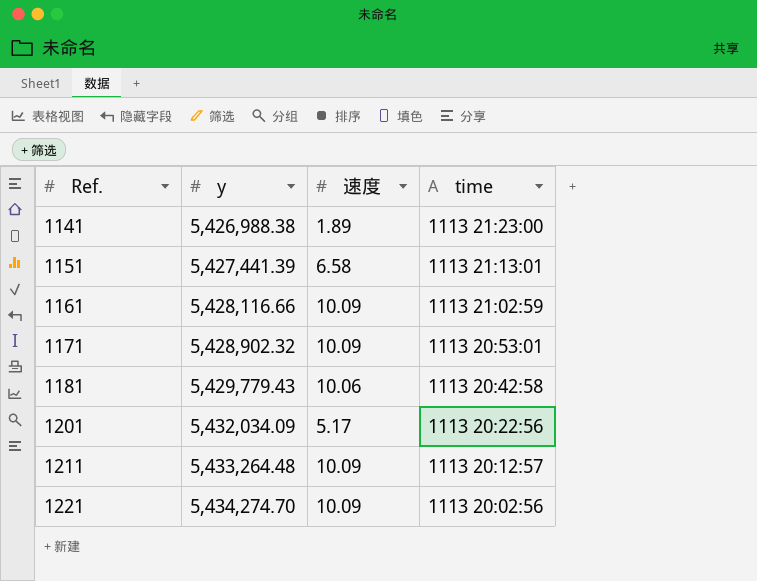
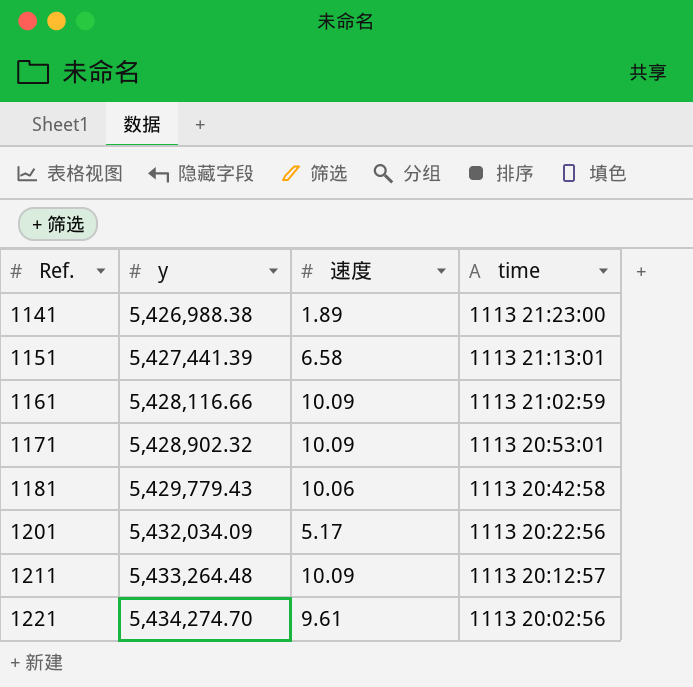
1221 | 速度: 10.09 -> 9.61

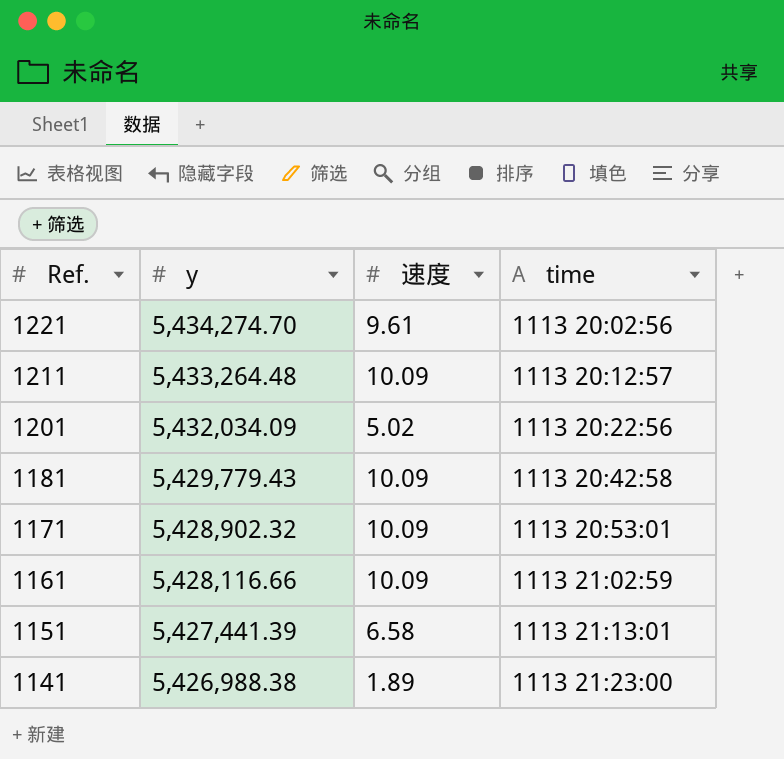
row order: Ref. ascending -> Ref. descending
1201 | 速度: 5.17 -> 5.02
1181 | 速度: 10.06 -> 10.09

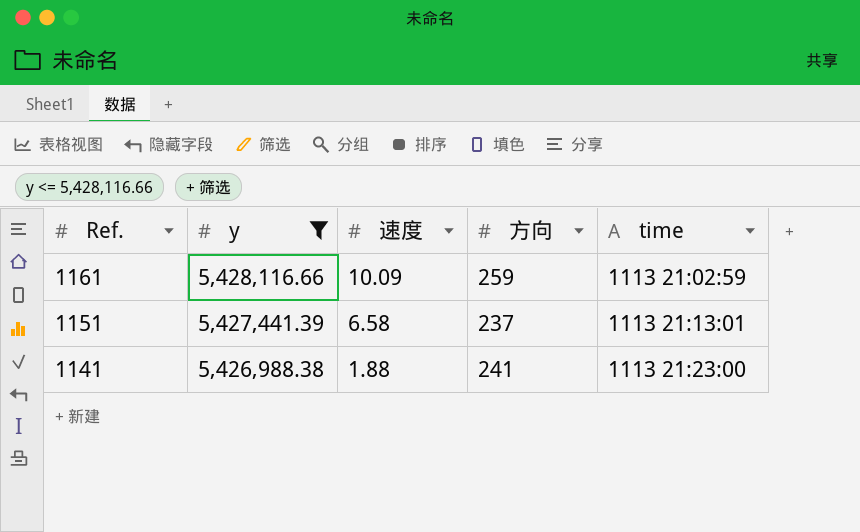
filter: none -> y <= 5,428,116.66
column 方向 | position: none -> 4
1141 | 速度: 1.89 -> 1.88

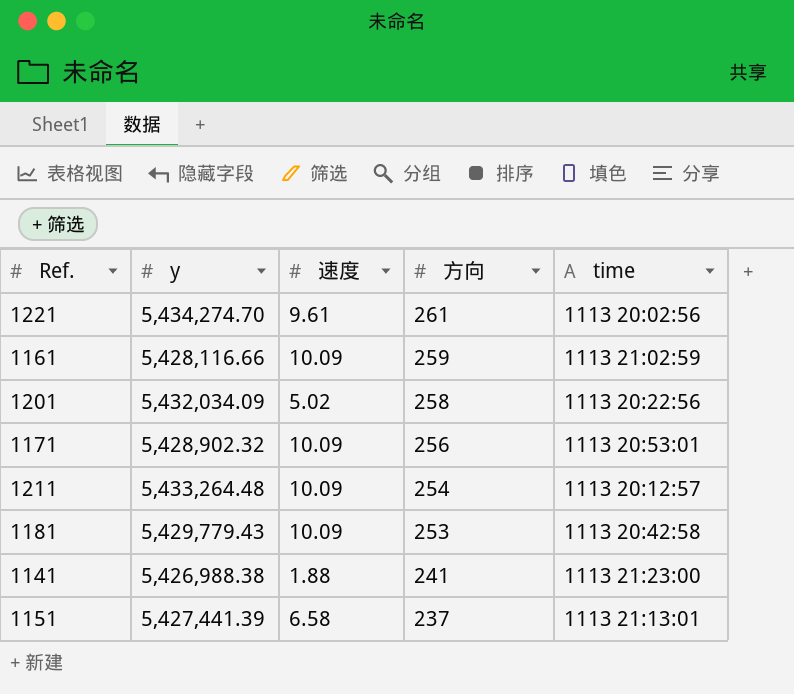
filter: y <= 5,428,116.66 -> none
row order: Ref. descending -> 方向 descending

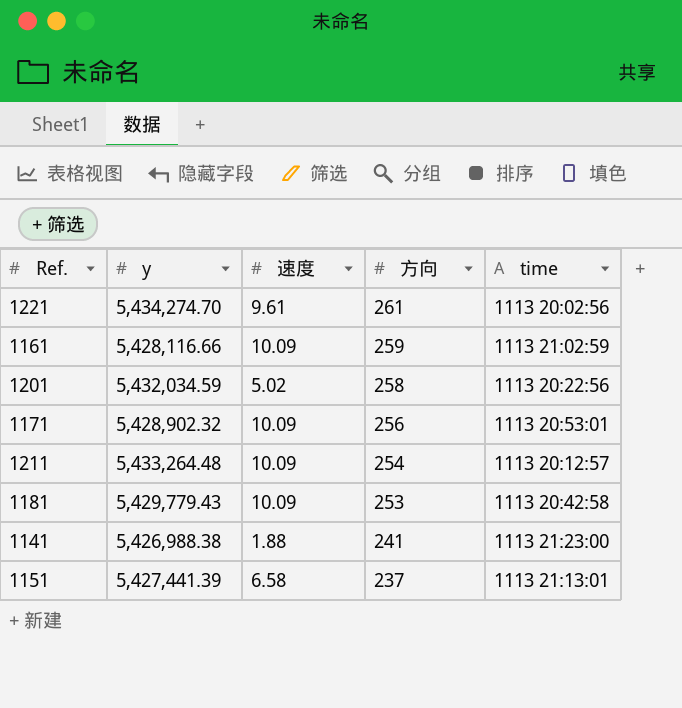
1201 | y: 5,432,034.09 -> 5,432,034.59

